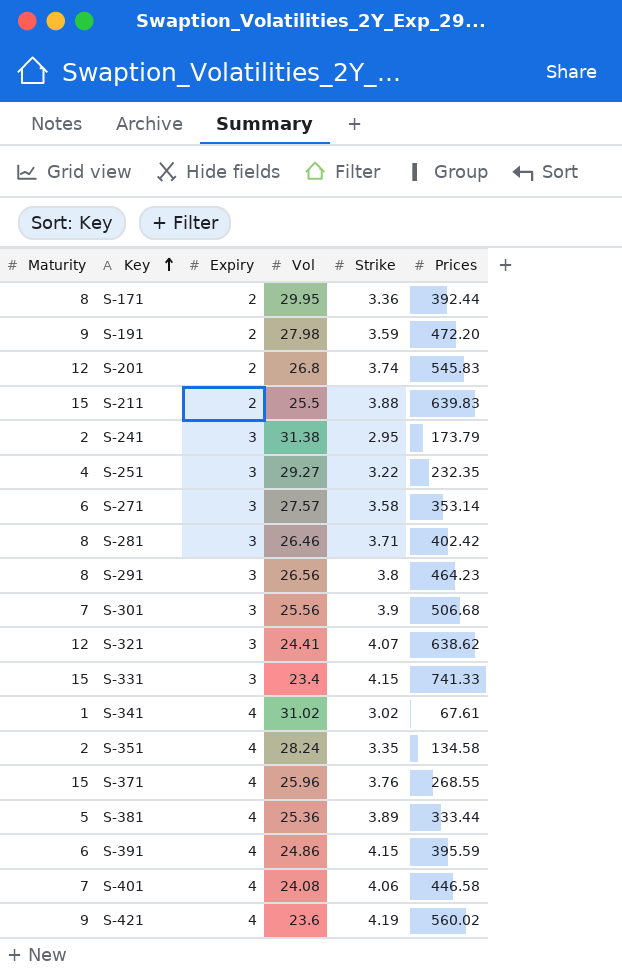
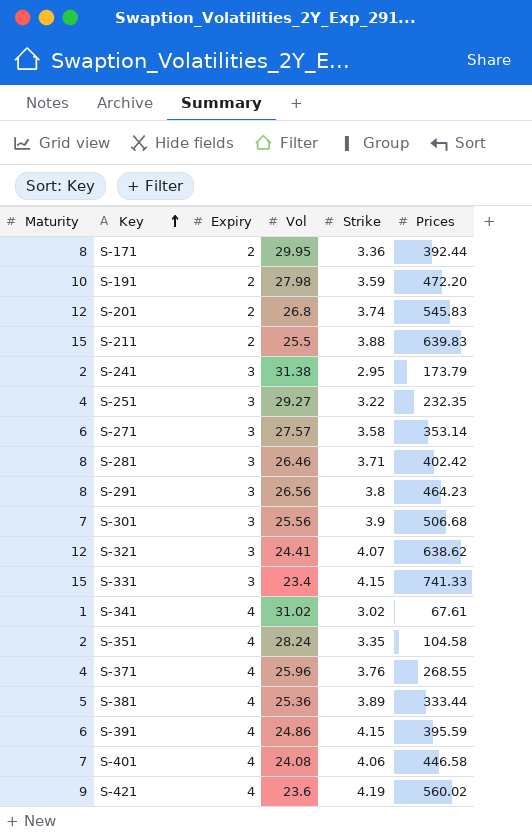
S-191 | Maturity: 9 -> 10
S-351 | Prices: 134.58 -> 104.58
S-371 | Maturity: 15 -> 4

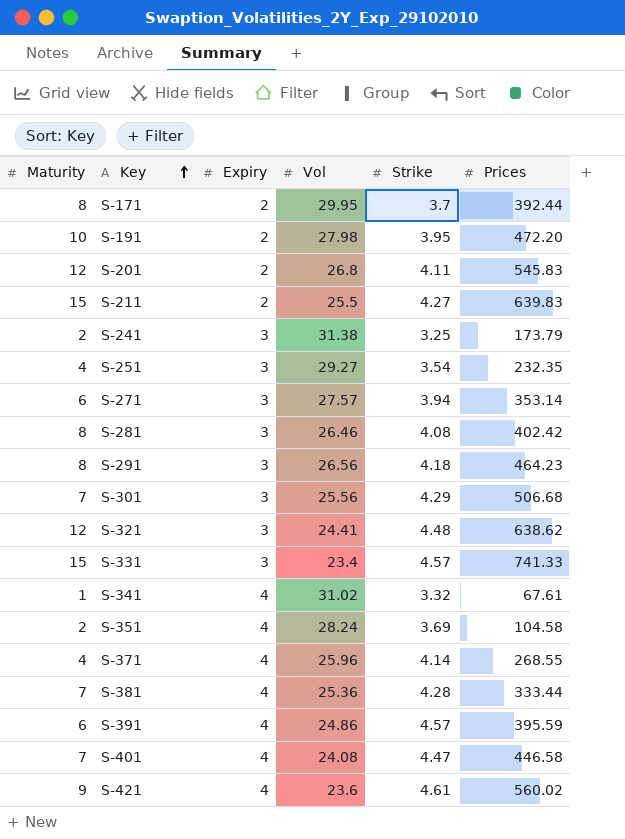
S-171 | Strike: 3.36 -> 3.7
S-191 | Strike: 3.59 -> 3.95
S-201 | Strike: 3.74 -> 4.11
S-211 | Strike: 3.88 -> 4.27
S-241 | Strike: 2.95 -> 3.25
S-251 | Strike: 3.22 -> 3.54
S-271 | Strike: 3.58 -> 3.94
S-281 | Strike: 3.71 -> 4.08
S-291 | Strike: 3.8 -> 4.18
S-301 | Strike: 3.9 -> 4.29
S-321 | Strike: 4.07 -> 4.48
S-331 | Strike: 4.15 -> 4.57
S-341 | Strike: 3.02 -> 3.32
S-351 | Strike: 3.35 -> 3.69
S-371 | Strike: 3.76 -> 4.14
S-381 | Maturity: 5 -> 7
S-381 | Strike: 3.89 -> 4.28
S-391 | Strike: 4.15 -> 4.57
S-401 | Strike: 4.06 -> 4.47
S-421 | Strike: 4.19 -> 4.61

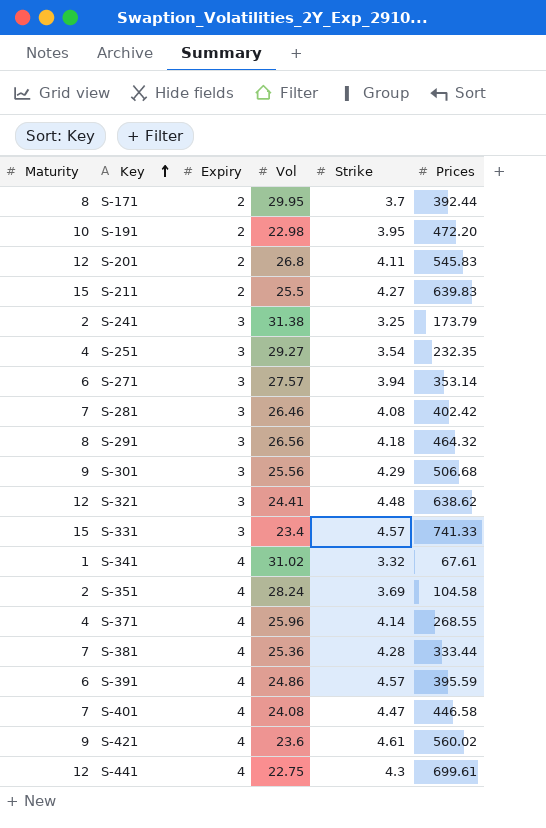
S-191 | Vol: 27.98 -> 22.98
S-281 | Maturity: 8 -> 7
S-291 | Prices: 464.23 -> 464.32
S-301 | Maturity: 7 -> 9
row S-441: none -> 12 | 4 | 22.75 | 4.3 | 699.61

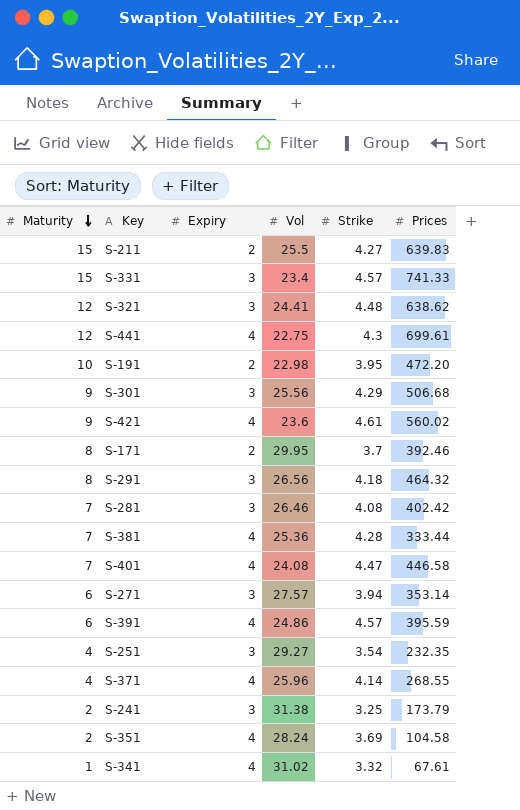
row order: Key ascending -> Maturity descending
row S-201: 12 | 2 | 26.8 | 4.11 | 545.83 -> none
S-171 | Prices: 392.44 -> 392.46

